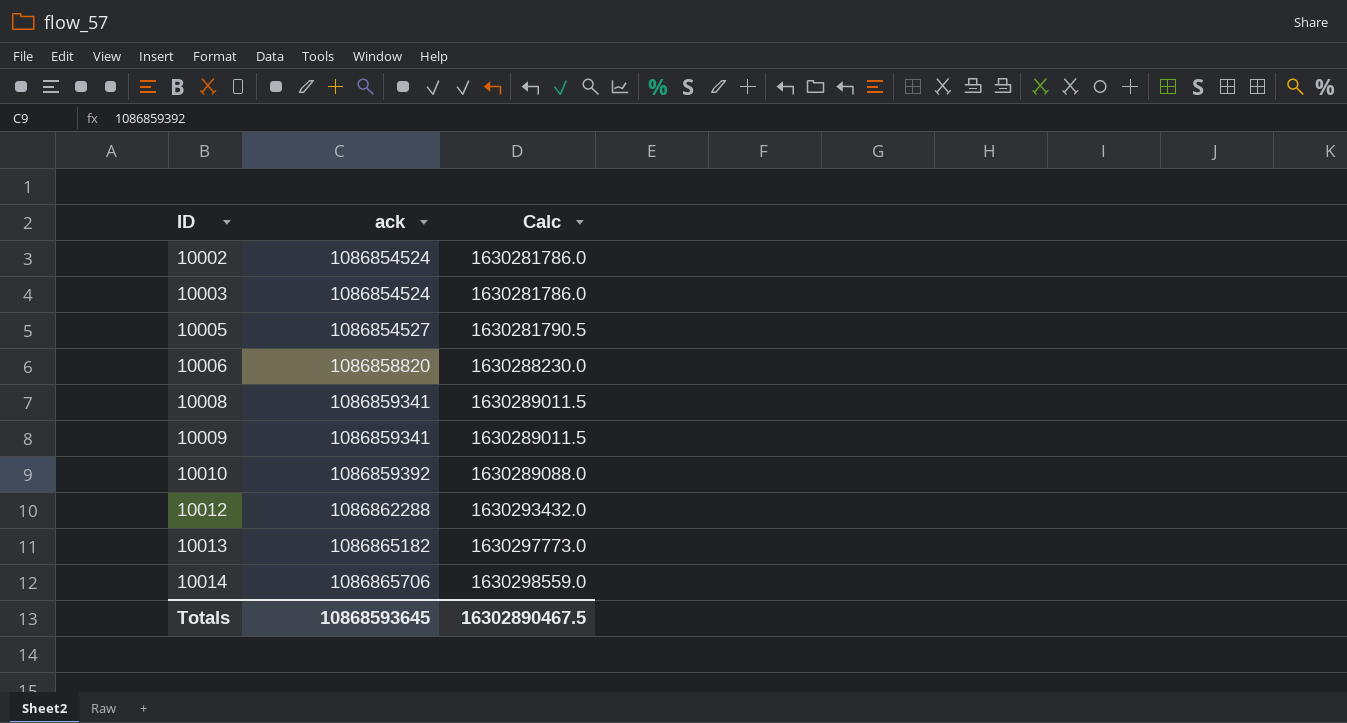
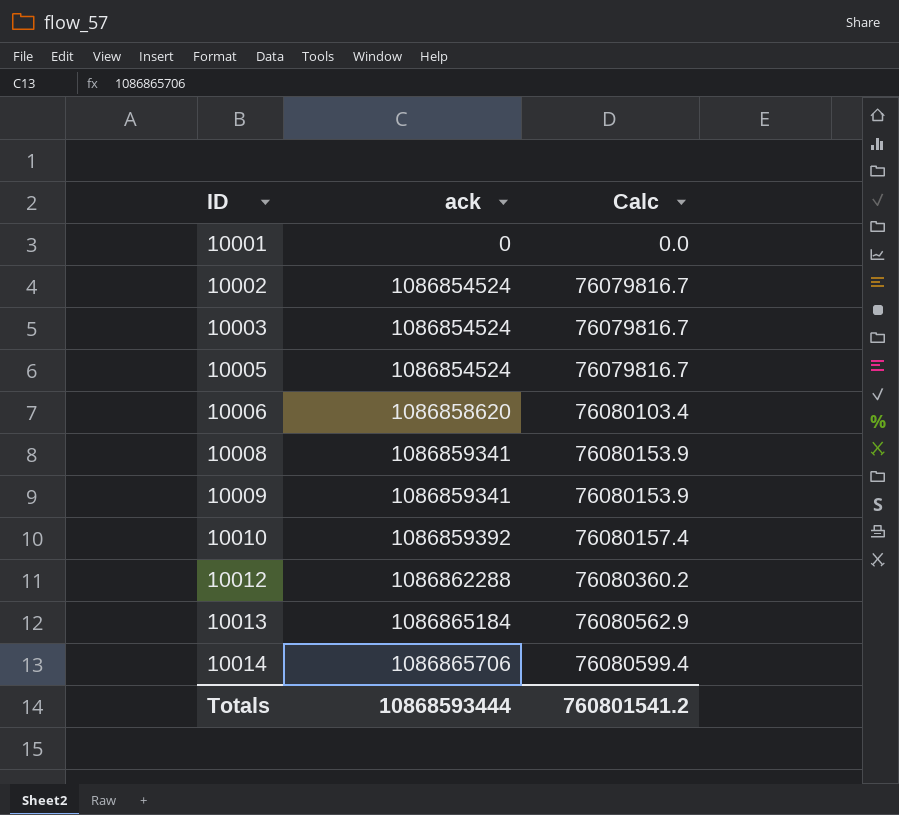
column Calc | formula: [ack] * 1.5 -> [ack] * 0.07
row 10001: none -> 0 | 0.0
10005 | ack: 1086854527 -> 1086854524
10006 | ack: 1086858820 -> 1086858620
10013 | ack: 1086865182 -> 1086865184
Totals | ack: 10868593645 -> 10868593444
Totals | Calc: 16302890467.5 -> 760801541.2

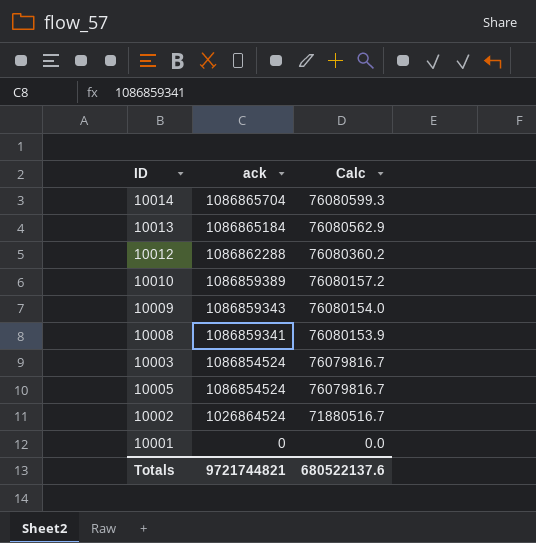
row order: ID ascending -> ack descending
row 10006: 1086858620 | 76080103.4 -> none
10014 | ack: 1086865706 -> 1086865704
10014 | Calc: 76080599.4 -> 76080599.3
10010 | ack: 1086859392 -> 1086859389
10010 | Calc: 76080157.4 -> 76080157.2
10009 | ack: 1086859341 -> 1086859343
10009 | Calc: 76080153.9 -> 76080154.0
10002 | ack: 1086854524 -> 1026864524
10002 | Calc: 76079816.7 -> 71880516.7
Totals | ack: 10868593444 -> 9721744821
Totals | Calc: 760801541.2 -> 680522137.6

